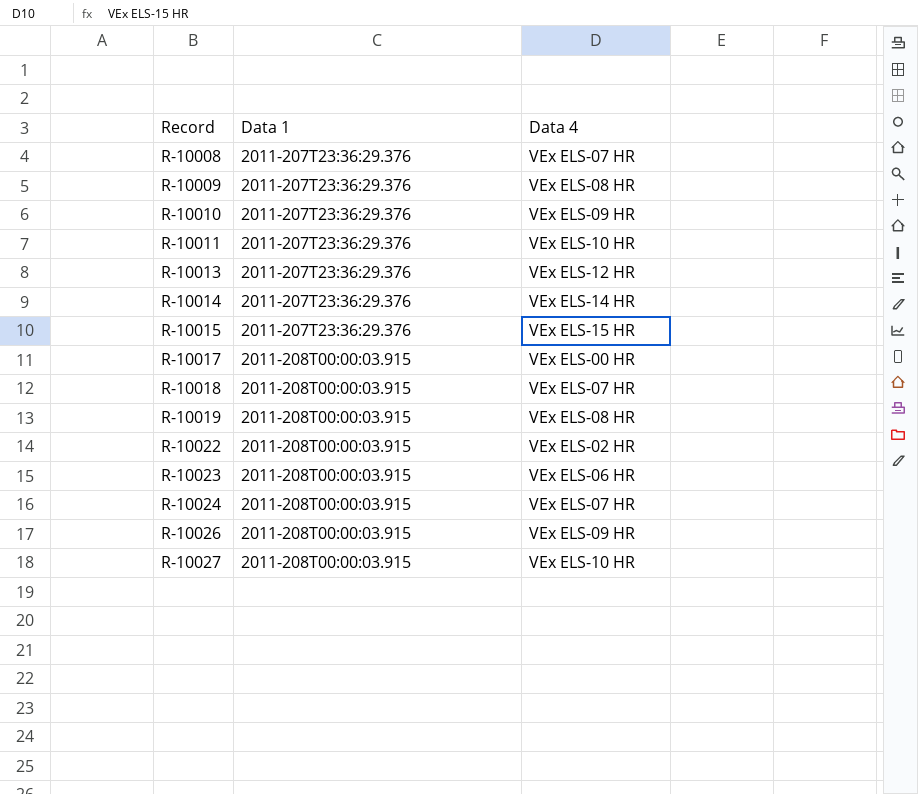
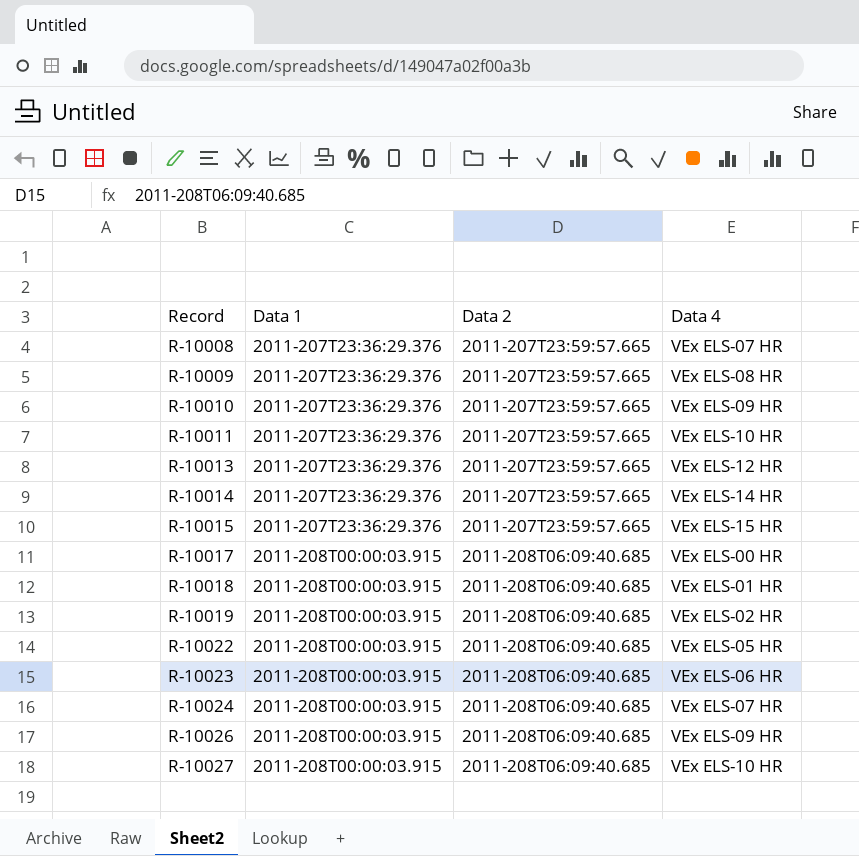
column Data 2 | position: none -> 3
R-10018 | Data 4: VEx ELS-07 HR -> VEx ELS-01 HR
R-10019 | Data 4: VEx ELS-08 HR -> VEx ELS-02 HR
R-10022 | Data 4: VEx ELS-02 HR -> VEx ELS-05 HR

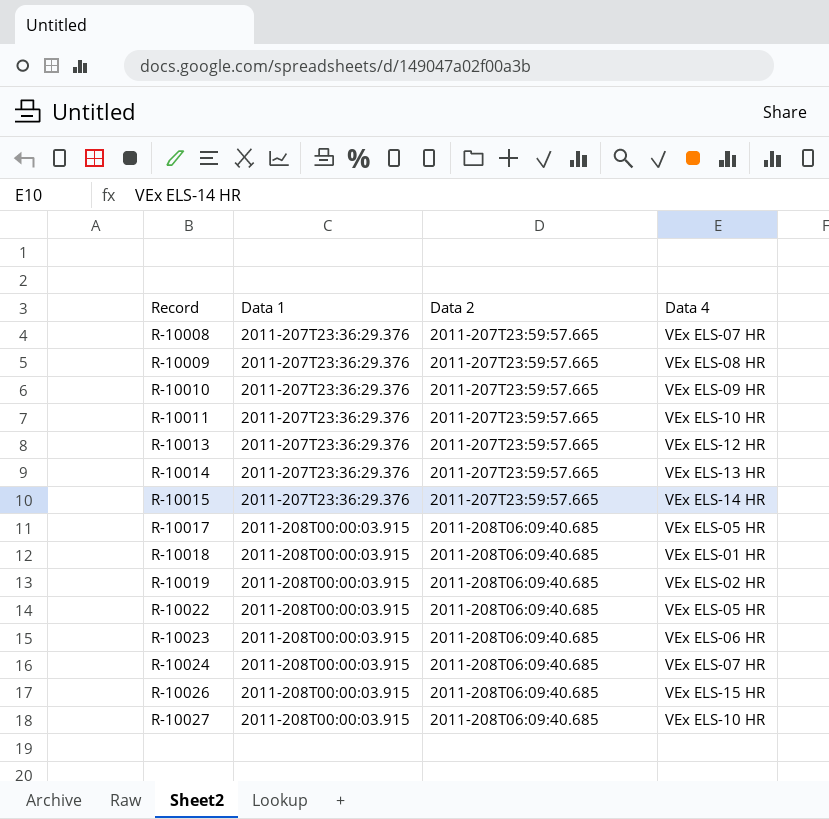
R-10014 | Data 4: VEx ELS-14 HR -> VEx ELS-13 HR
R-10015 | Data 4: VEx ELS-15 HR -> VEx ELS-14 HR
R-10017 | Data 4: VEx ELS-00 HR -> VEx ELS-05 HR
R-10026 | Data 4: VEx ELS-09 HR -> VEx ELS-15 HR

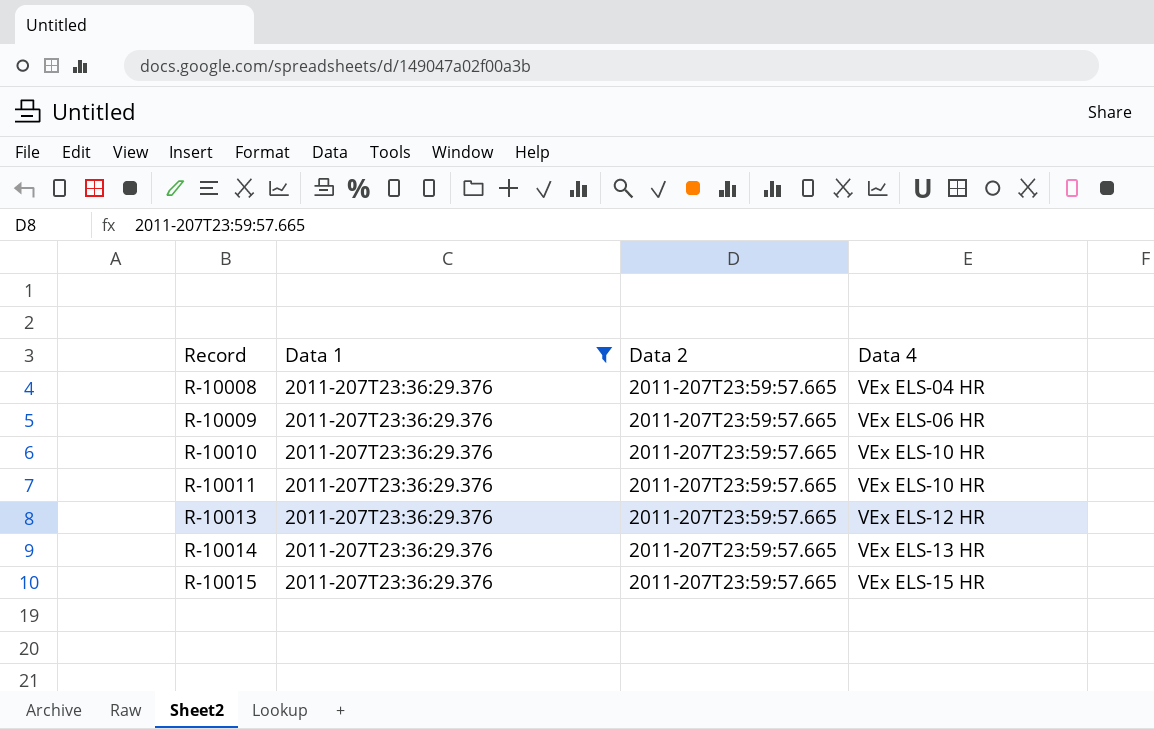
filter: none -> Data 1 = 2011-207T23:36:29.376
R-10008 | Data 4: VEx ELS-07 HR -> VEx ELS-04 HR
R-10009 | Data 4: VEx ELS-08 HR -> VEx ELS-06 HR
R-10010 | Data 4: VEx ELS-09 HR -> VEx ELS-10 HR
R-10015 | Data 4: VEx ELS-14 HR -> VEx ELS-15 HR

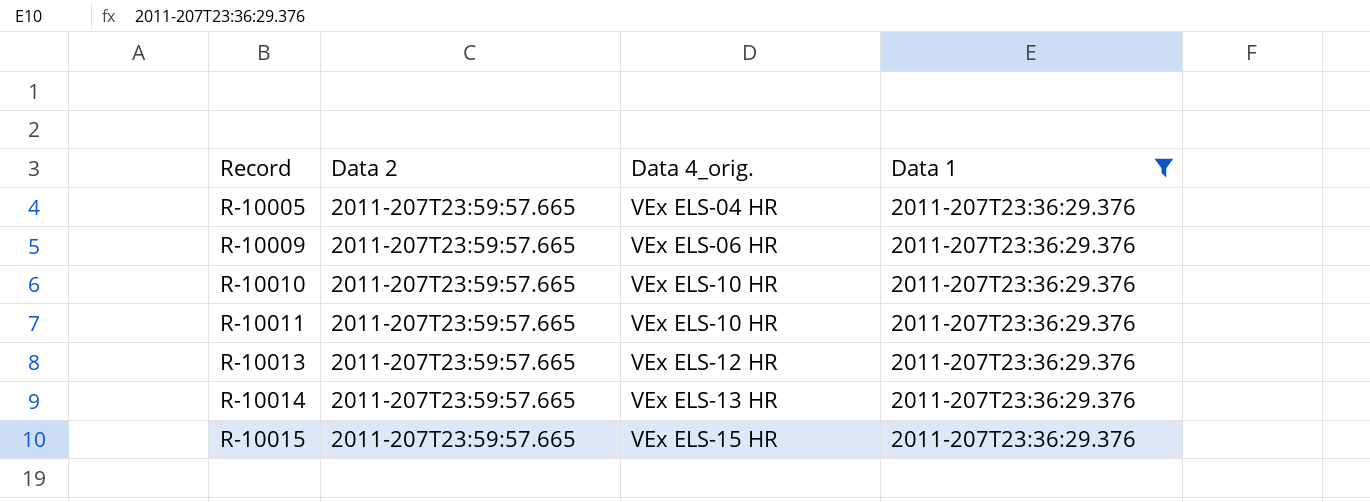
column name: Data 4 -> Data 4_orig.
column Data 1 | position: 2 -> 4
row R-10008: 2011-207T23:36:29.376 | 2011-207T23:59:57.665 | VEx ELS-04 HR -> none
row R-10005: none -> 2011-207T23:59:57.665 | VEx ELS-04 HR | 2011-207T23:36:29.376

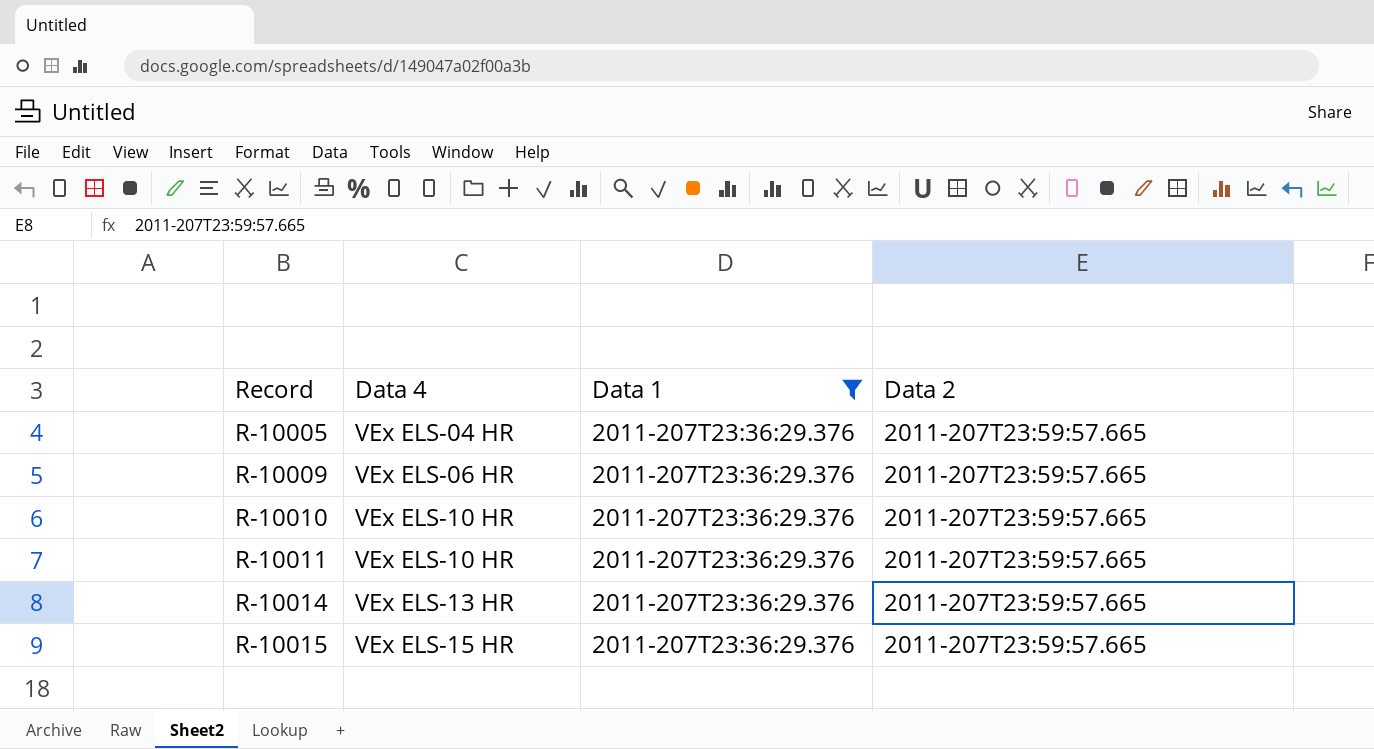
column name: Data 4_orig. -> Data 4
column Data 2 | position: 2 -> 4
row R-10013: 2011-207T23:59:57.665 | VEx ELS-12 HR | 2011-207T23:36:29.376 -> none

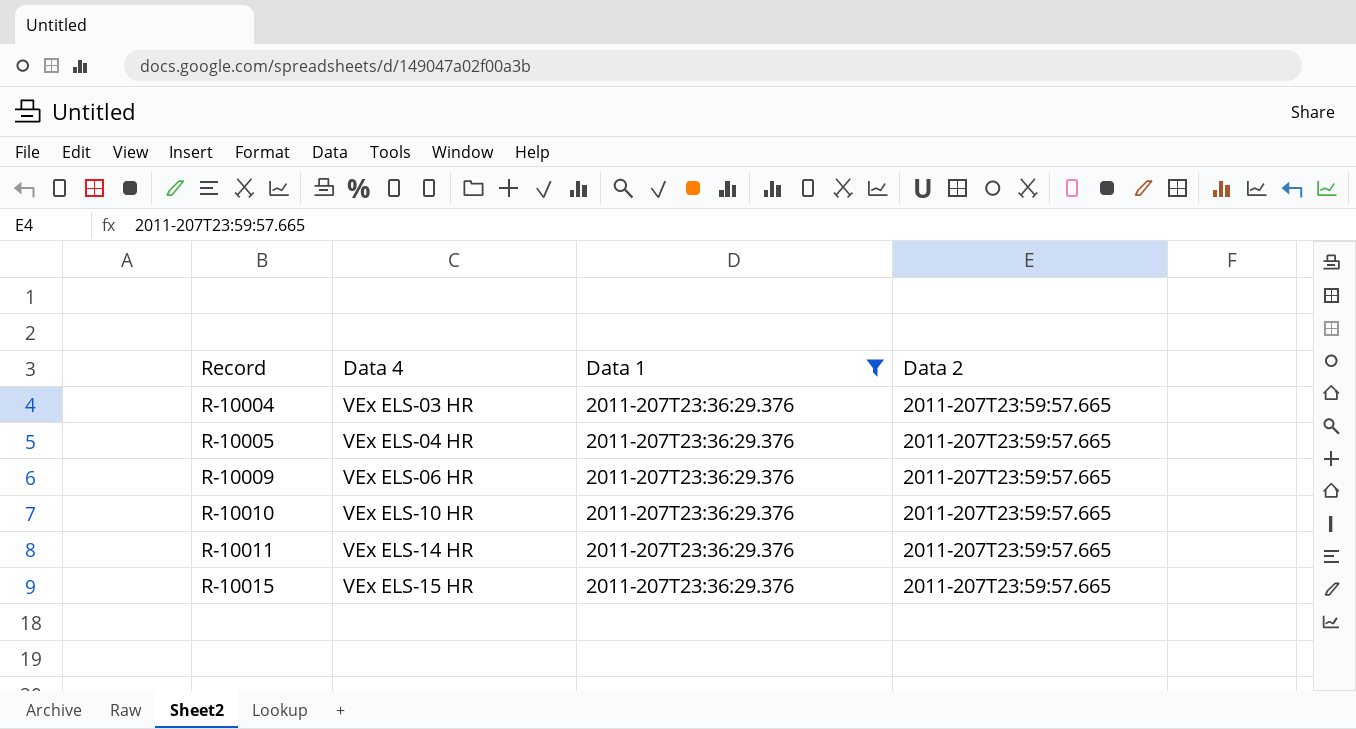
row R-10014: VEx ELS-13 HR | 2011-207T23:36:29.376 | 2011-207T23:59:57.665 -> none
row R-10004: none -> VEx ELS-03 HR | 2011-207T23:36:29.376 | 2011-207T23:59:57.665
R-10011 | Data 4: VEx ELS-10 HR -> VEx ELS-14 HR

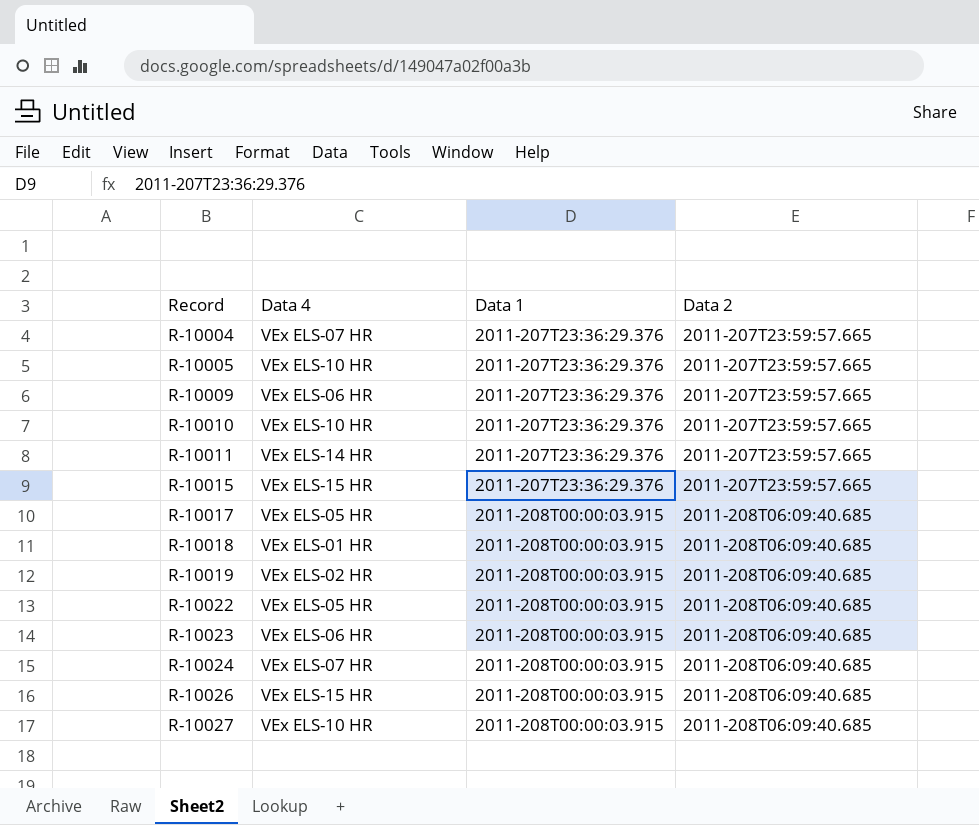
filter: Data 1 = 2011-207T23:36:29.376 -> none
R-10004 | Data 4: VEx ELS-03 HR -> VEx ELS-07 HR
R-10005 | Data 4: VEx ELS-04 HR -> VEx ELS-10 HR

